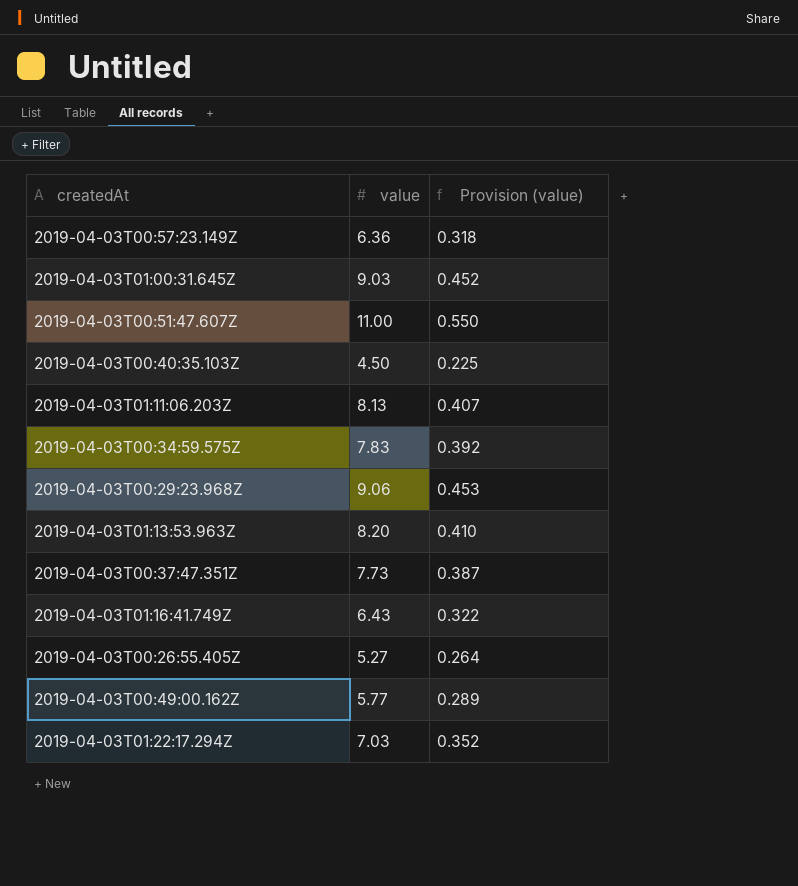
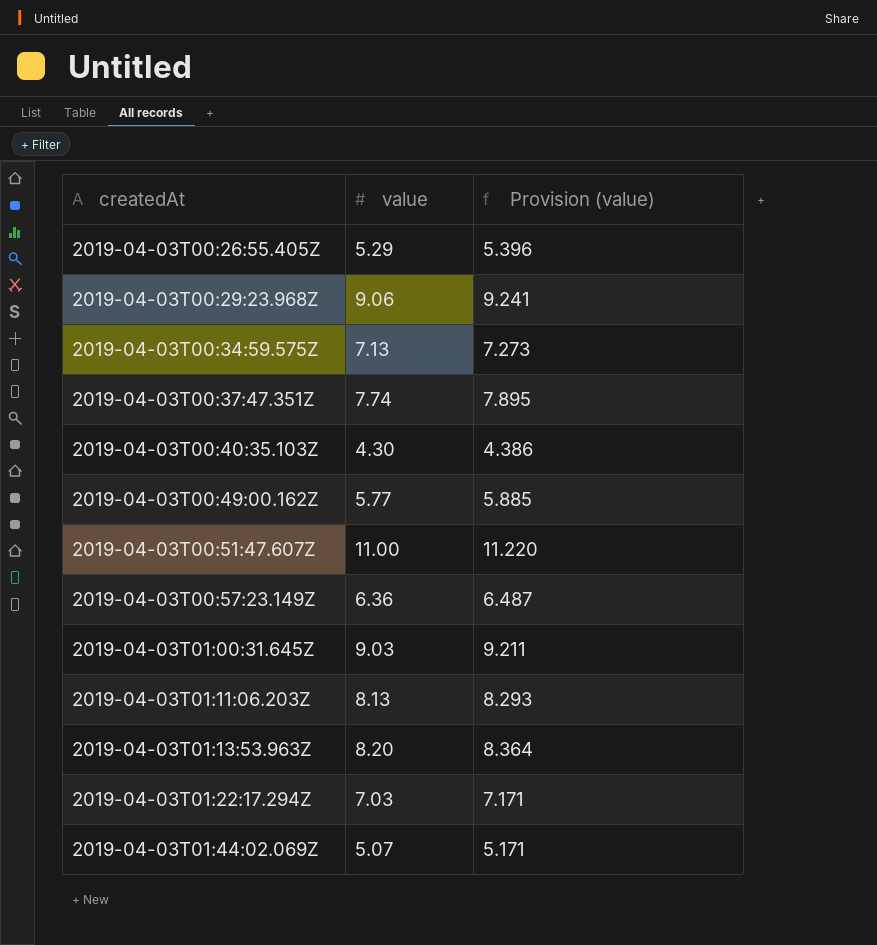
row order: none -> createdAt ascending
column Provision (value) | formula: [value] * 0.05 -> [value] * 1.02
row 2019-04-03T01:16:41.749Z: 6.43 | 0.322 -> none
2019-04-03T00:26:55.405Z | value: 5.27 -> 5.29
2019-04-03T00:34:59.575Z | value: 7.83 -> 7.13
2019-04-03T00:37:47.351Z | value: 7.73 -> 7.74
2019-04-03T00:40:35.103Z | value: 4.50 -> 4.30
row 2019-04-03T01:44:02.069Z: none -> 5.07 | 5.171

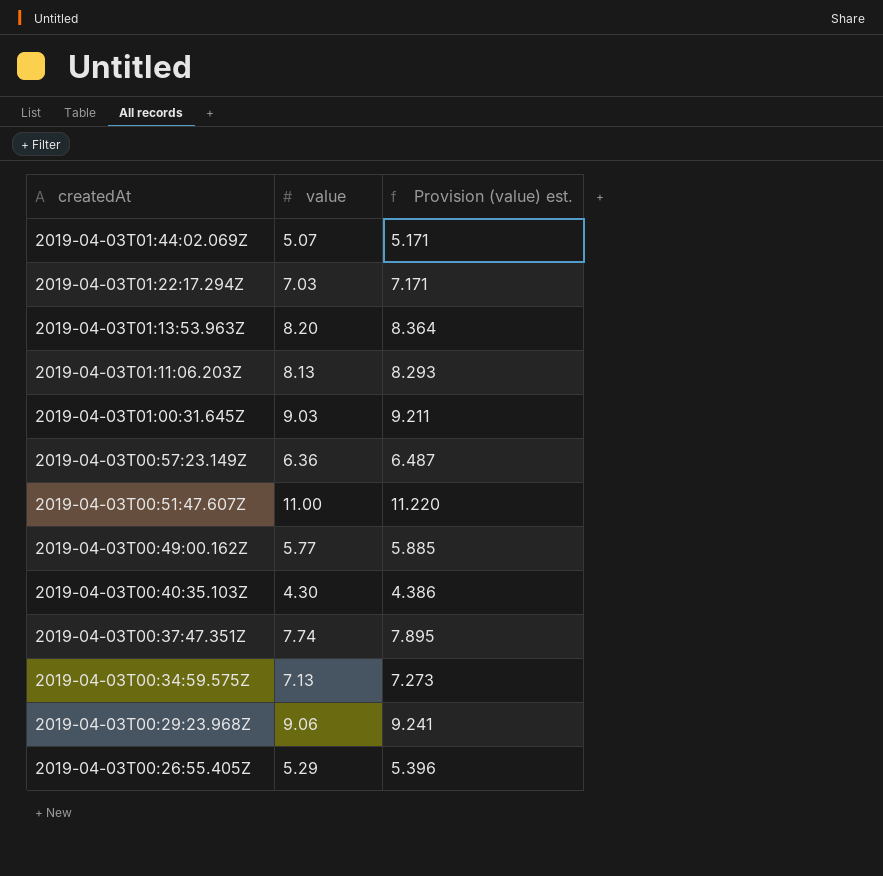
row order: createdAt ascending -> createdAt descending
column name: Provision (value) -> Provision (value) est.

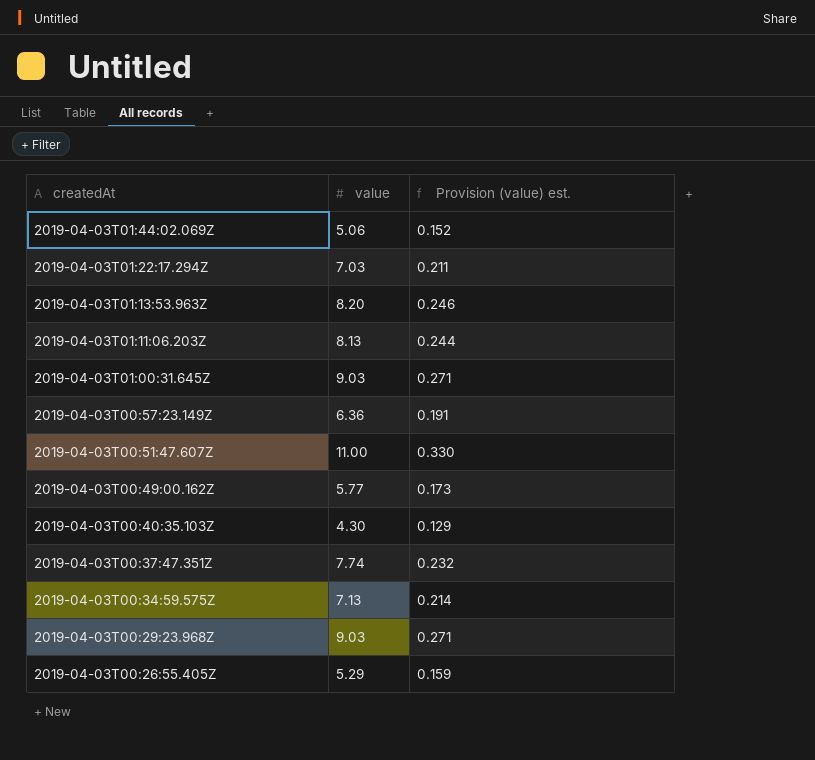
column Provision (value) est. | formula: [value] * 1.02 -> [value] * 0.03
2019-04-03T01:44:02.069Z | value: 5.07 -> 5.06
2019-04-03T00:29:23.968Z | value: 9.06 -> 9.03

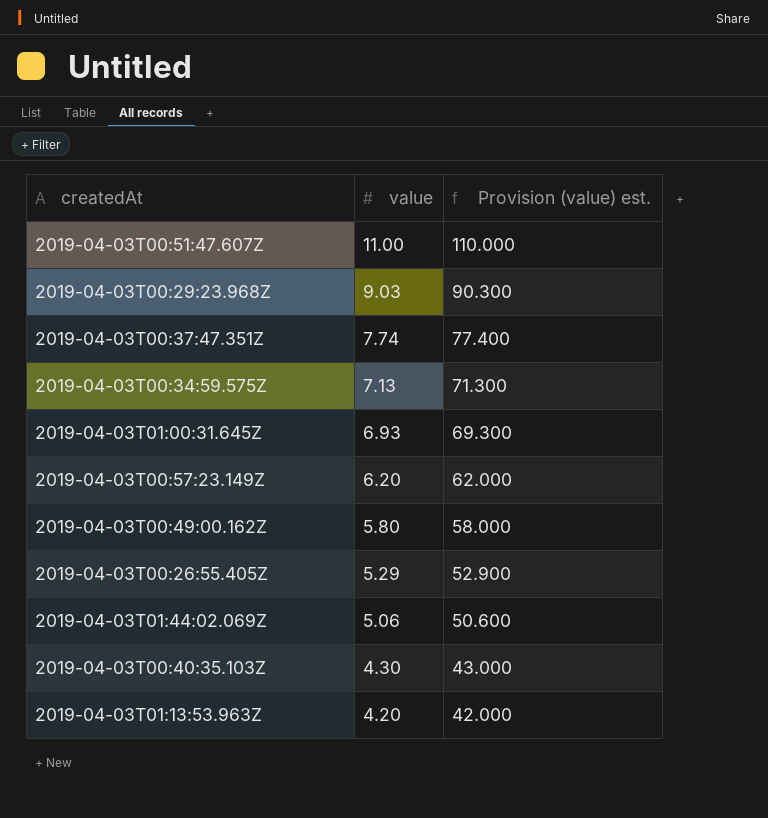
row order: createdAt descending -> value descending
column Provision (value) est. | formula: [value] * 0.03 -> [value] * 10
row 2019-04-03T01:22:17.294Z: 7.03 | 0.211 -> none
row 2019-04-03T01:11:06.203Z: 8.13 | 0.244 -> none
2019-04-03T01:00:31.645Z | value: 9.03 -> 6.93
2019-04-03T00:57:23.149Z | value: 6.36 -> 6.20
2019-04-03T00:49:00.162Z | value: 5.77 -> 5.80
2019-04-03T01:13:53.963Z | value: 8.20 -> 4.20

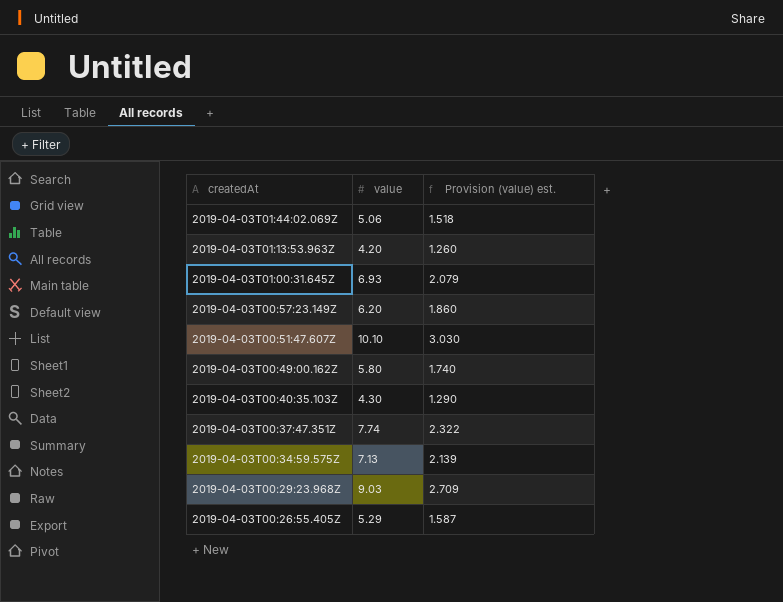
row order: value descending -> createdAt descending
column Provision (value) est. | formula: [value] * 10 -> [value] * 0.3
2019-04-03T00:51:47.607Z | value: 11.00 -> 10.10

